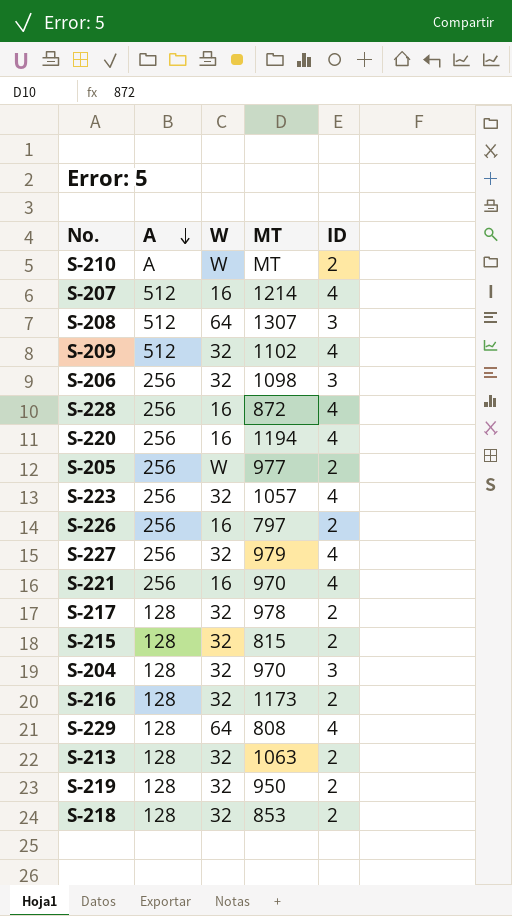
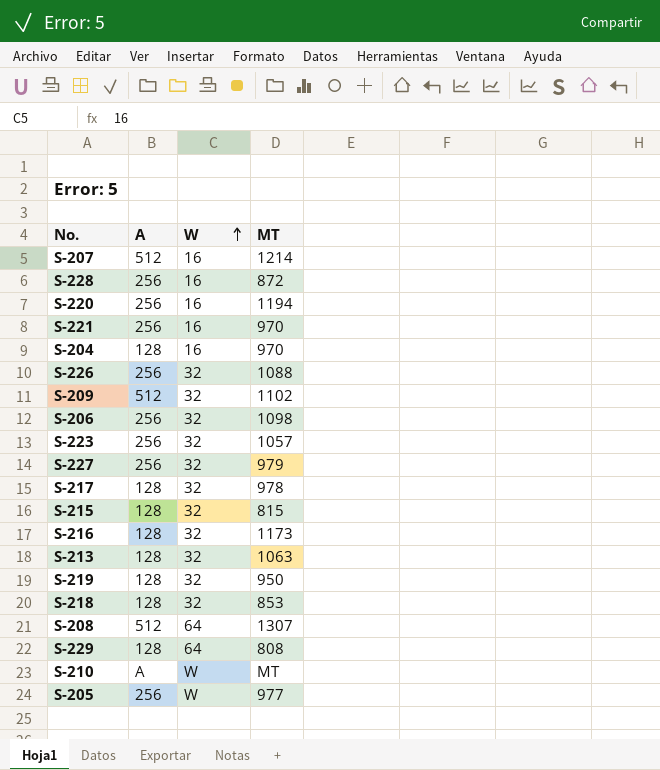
row order: A descending -> W ascending
column ID | position: 5 -> none
S-204 | W: 32 -> 16
S-226 | W: 16 -> 32
S-226 | MT: 797 -> 1088

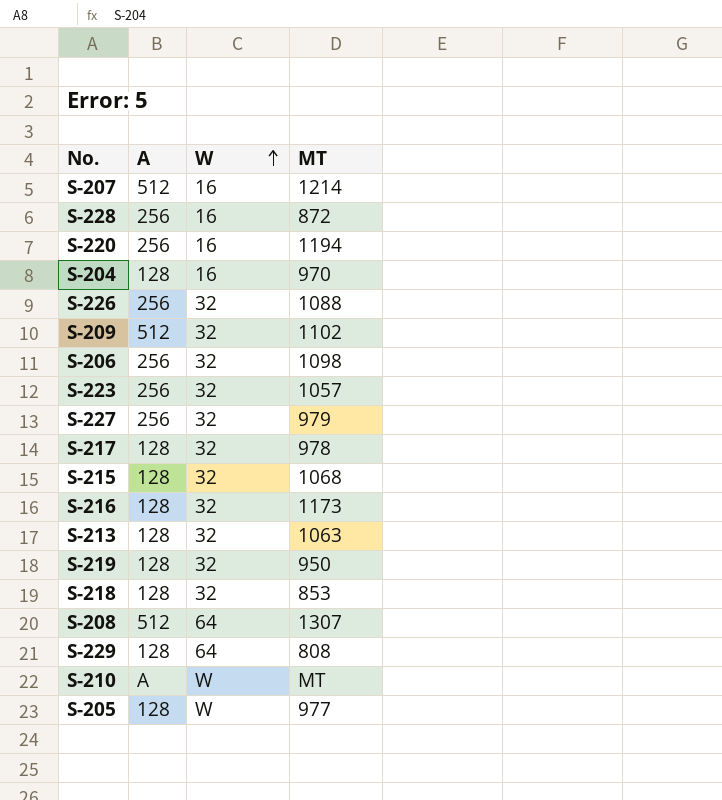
row S-221: 256 | 16 | 970 -> none
S-215 | MT: 815 -> 1068
S-205 | A: 256 -> 128

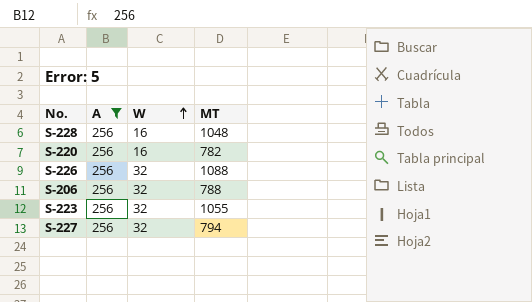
filter: none -> A = 256
S-228 | MT: 872 -> 1048
S-220 | MT: 1194 -> 782
S-206 | MT: 1098 -> 788
S-223 | MT: 1057 -> 1055
S-227 | MT: 979 -> 794

